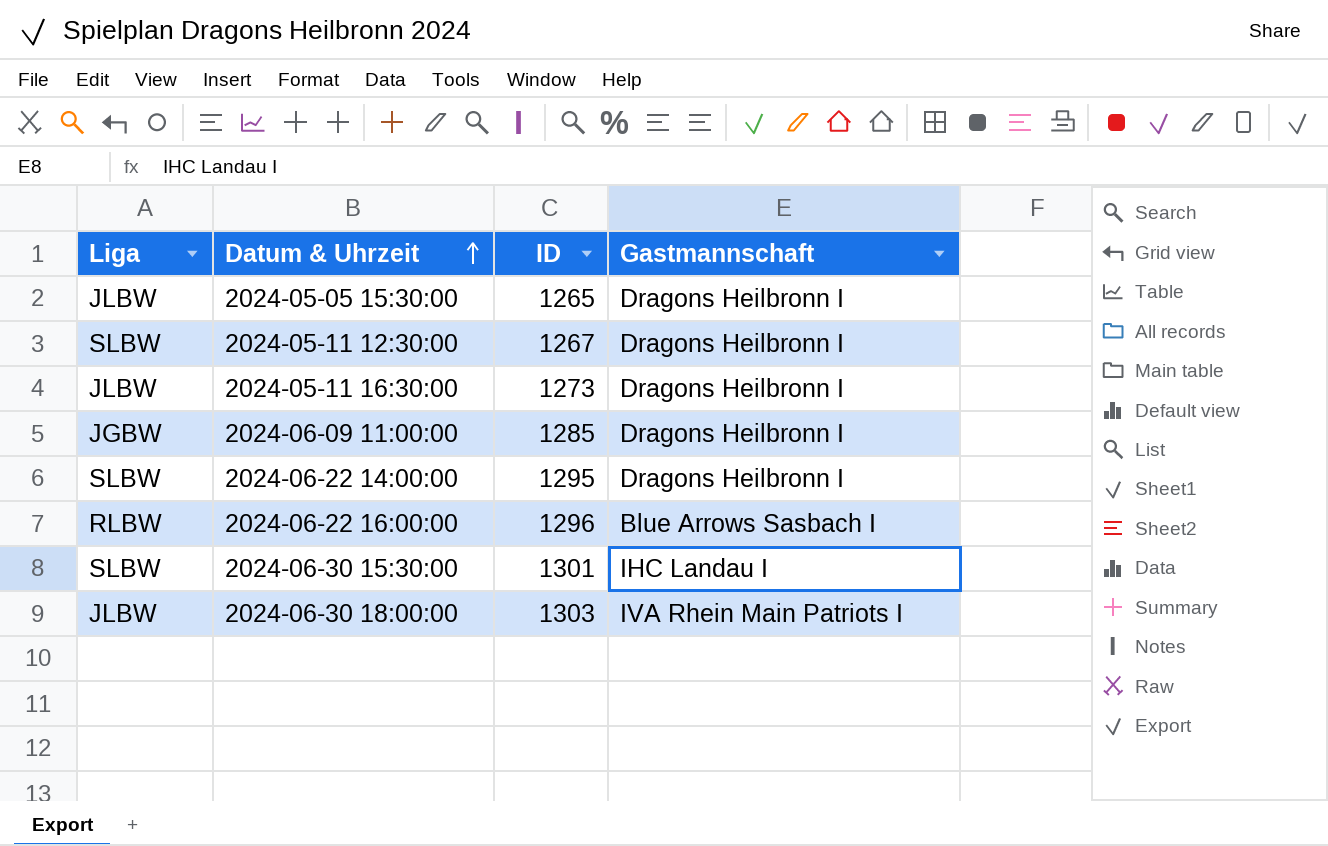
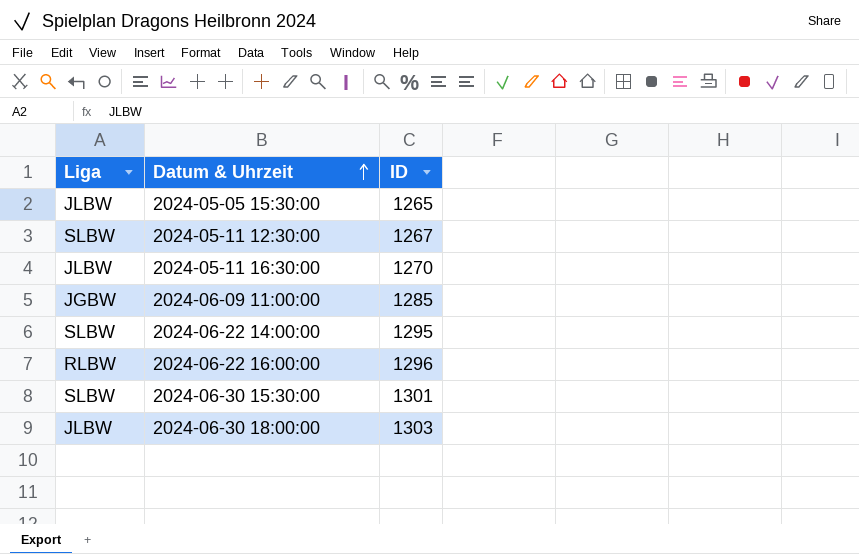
column Gastmannschaft | position: 4 -> none
2024-05-11 16:30:00 | ID: 1273 -> 1270

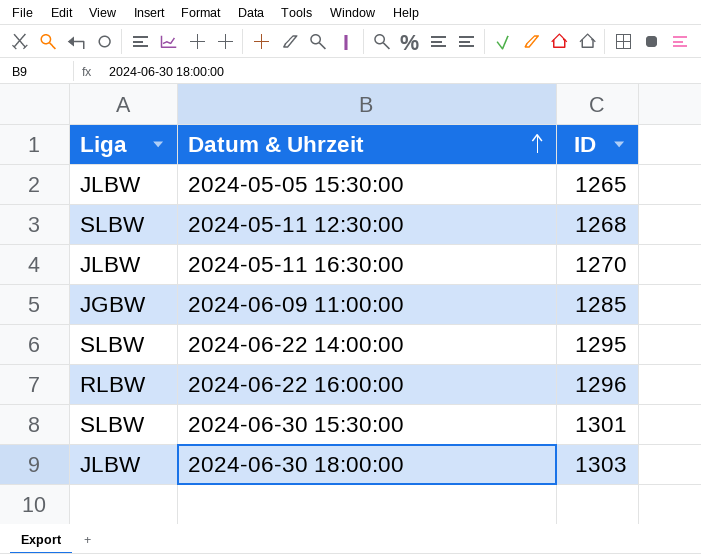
2024-05-11 12:30:00 | ID: 1267 -> 1268

